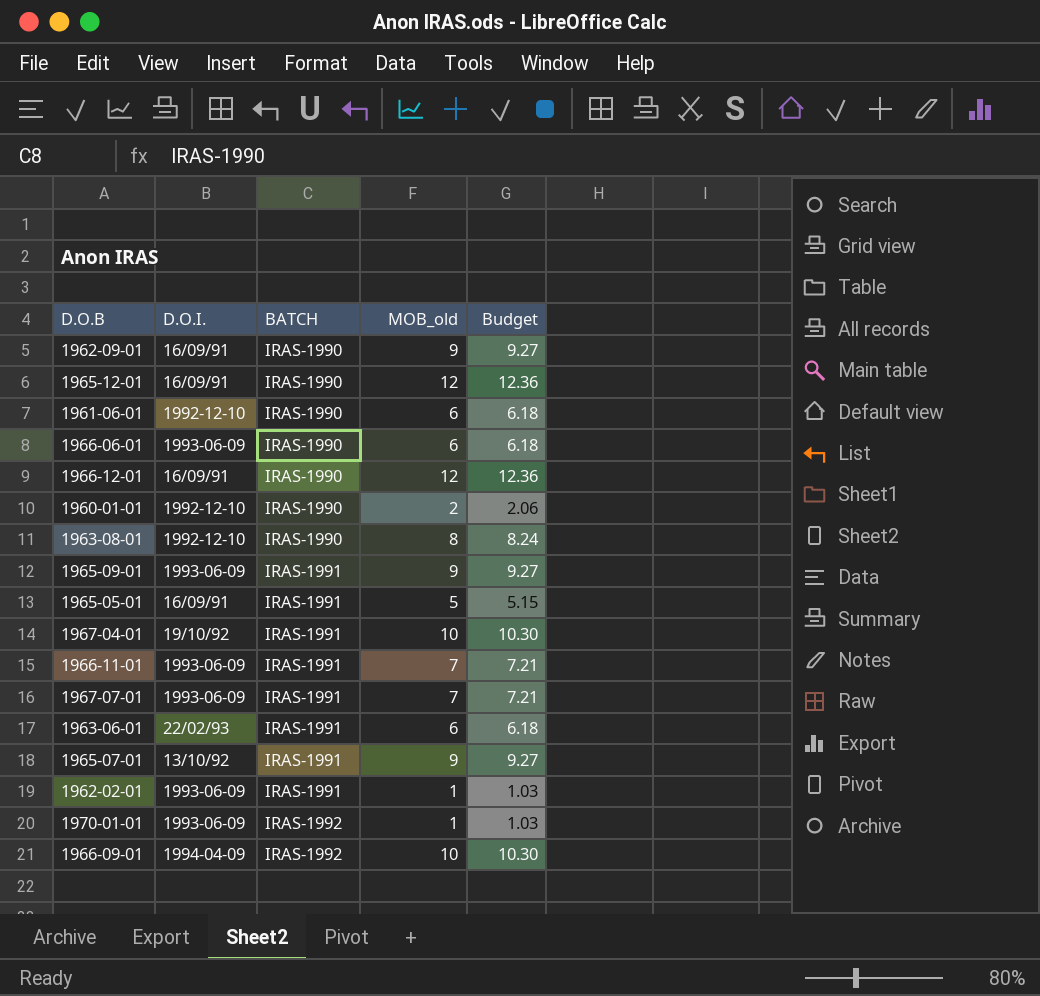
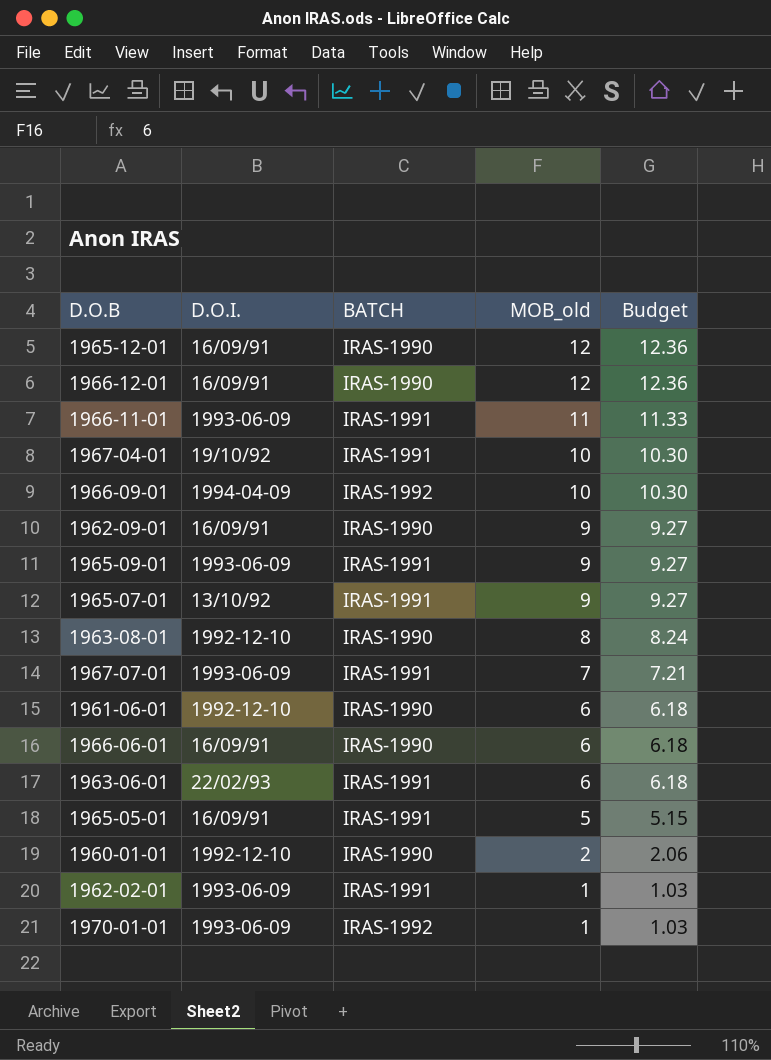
row order: BATCH ascending -> MOB_old descending
1966-11-01 | MOB_old: 7 -> 11
1966-11-01 | Budget: 7.21 -> 11.33
1966-06-01 | D.O.I.: 1993-06-09 -> 16/09/91

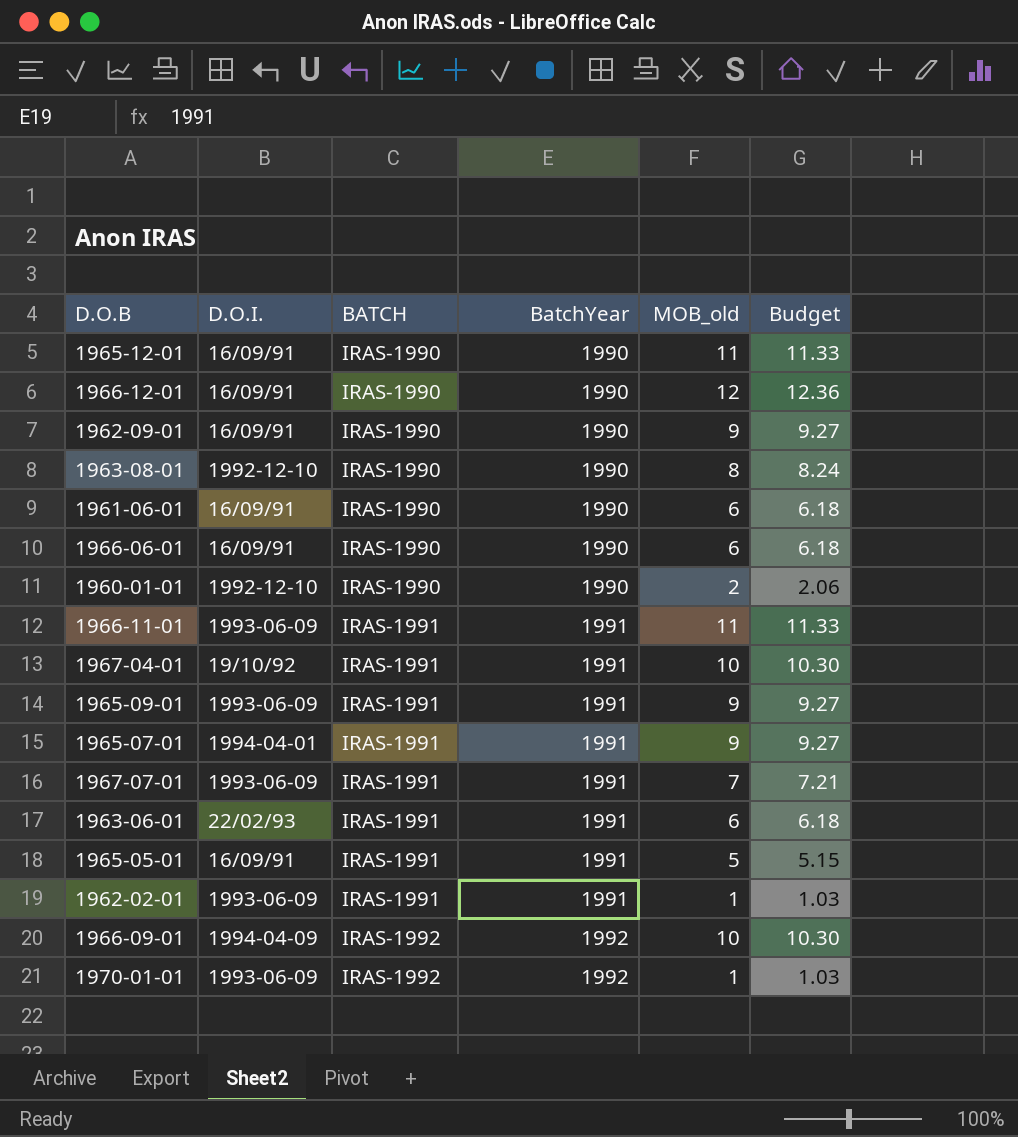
row order: MOB_old descending -> BATCH ascending
column BatchYear | position: none -> 4
1965-12-01 | MOB_old: 12 -> 11
1965-12-01 | Budget: 12.36 -> 11.33
1961-06-01 | D.O.I.: 1992-12-10 -> 16/09/91
1965-07-01 | D.O.I.: 13/10/92 -> 1994-04-01

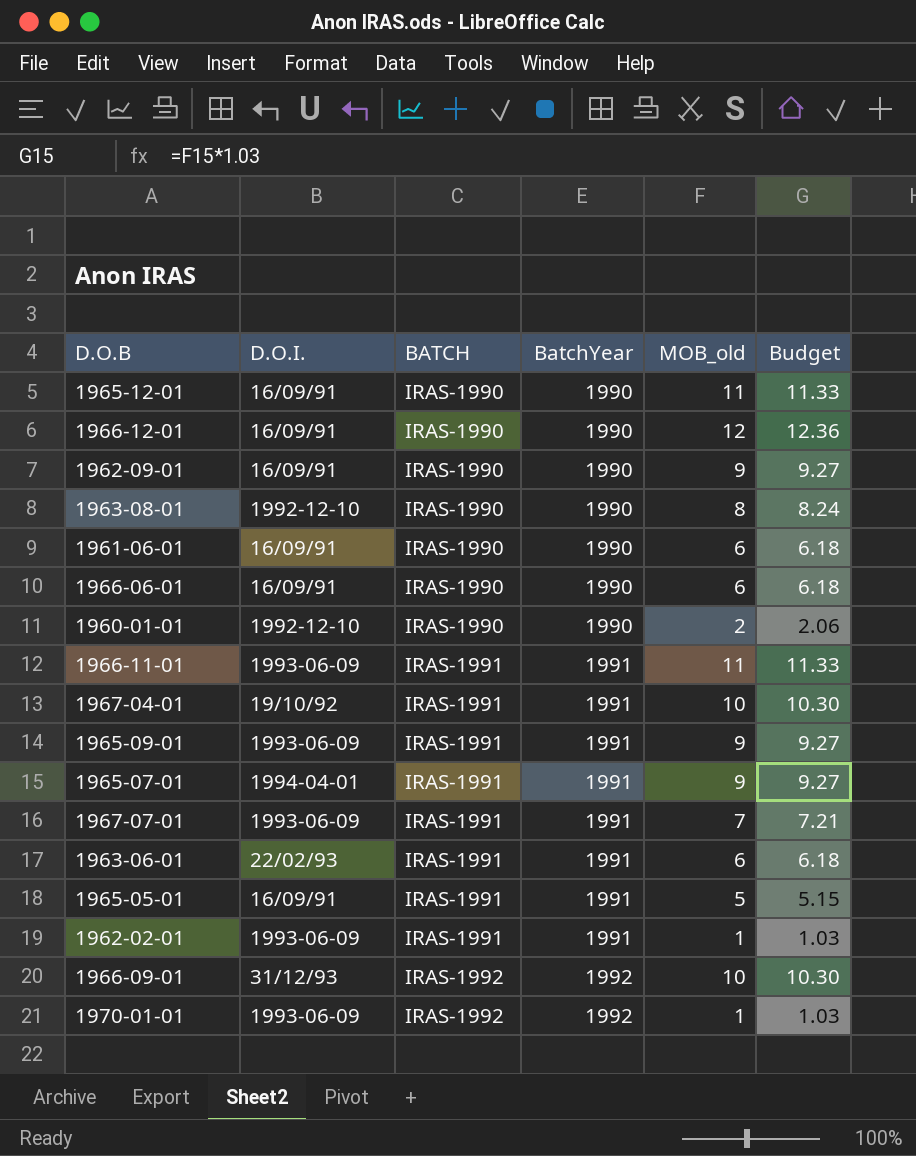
1966-09-01 | D.O.I.: 1994-04-09 -> 31/12/93

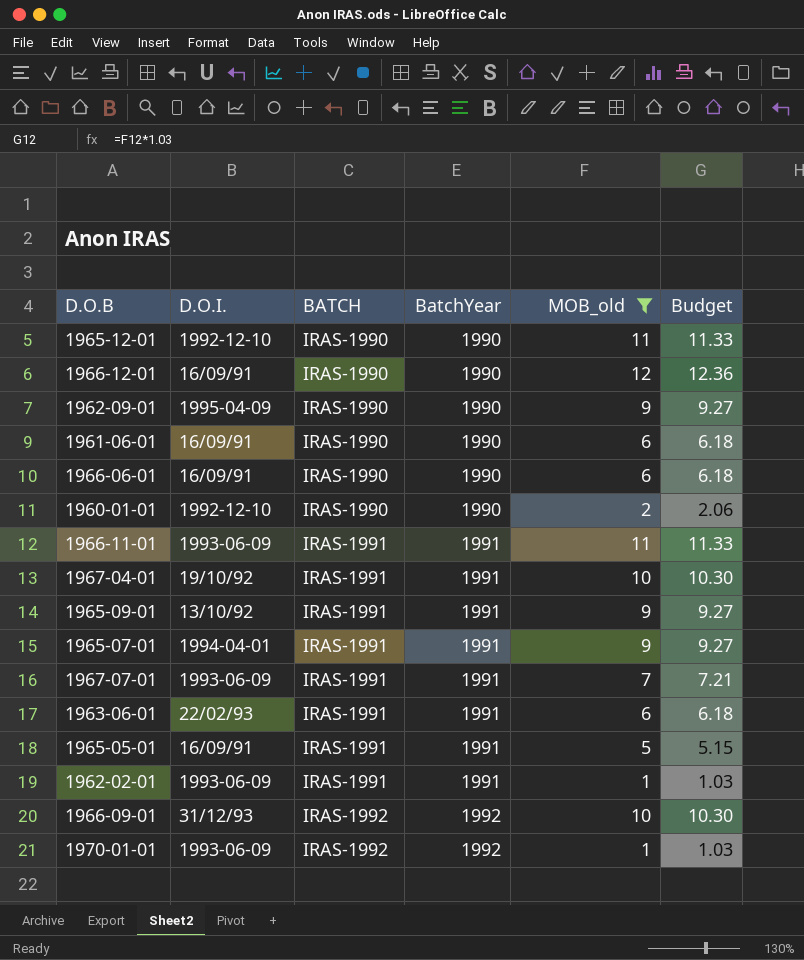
filter: none -> MOB_old != 8
1965-12-01 | D.O.I.: 16/09/91 -> 1992-12-10
1962-09-01 | D.O.I.: 16/09/91 -> 1995-04-09
1965-09-01 | D.O.I.: 1993-06-09 -> 13/10/92

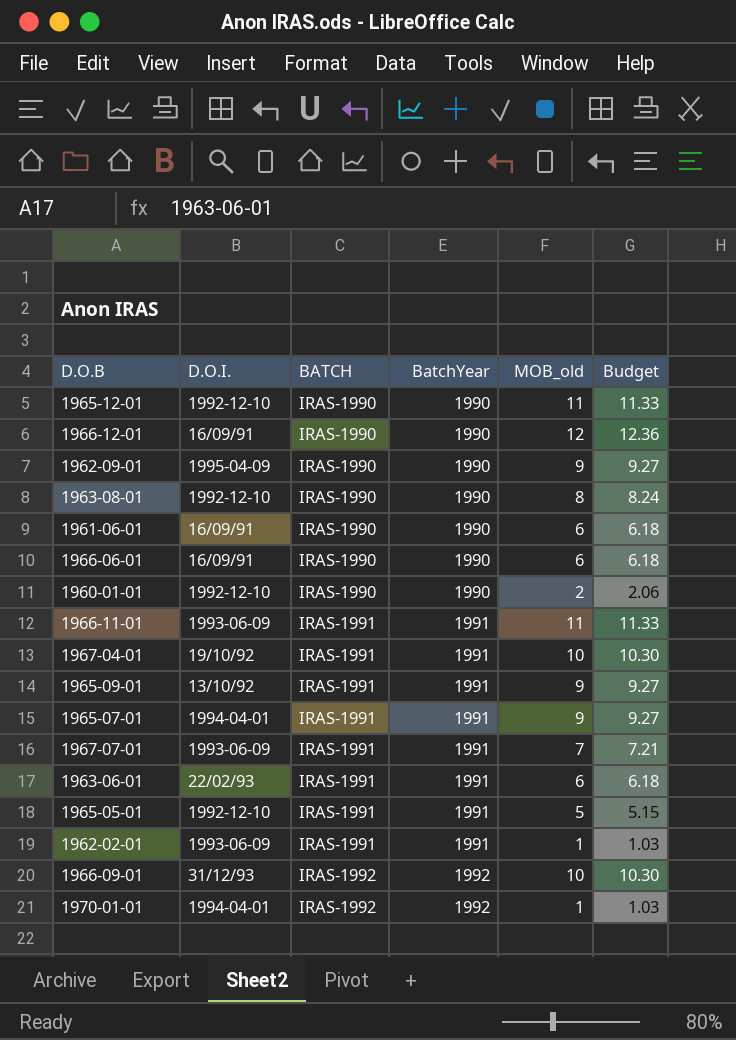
filter: MOB_old != 8 -> none
1965-05-01 | D.O.I.: 16/09/91 -> 1992-12-10
1970-01-01 | D.O.I.: 1993-06-09 -> 1994-04-01

